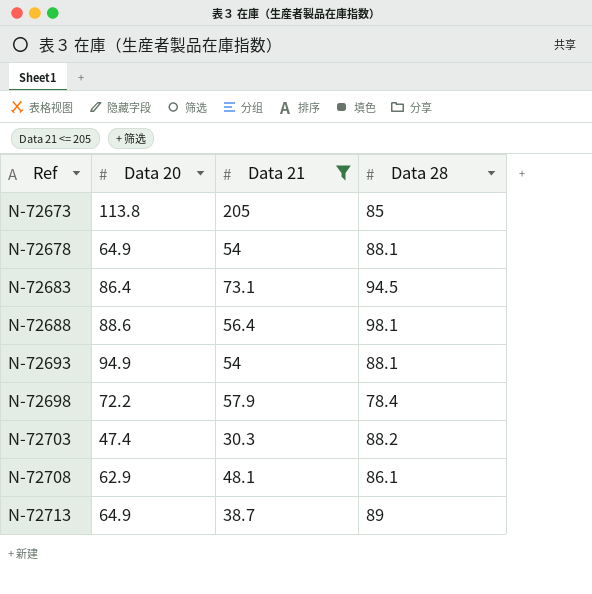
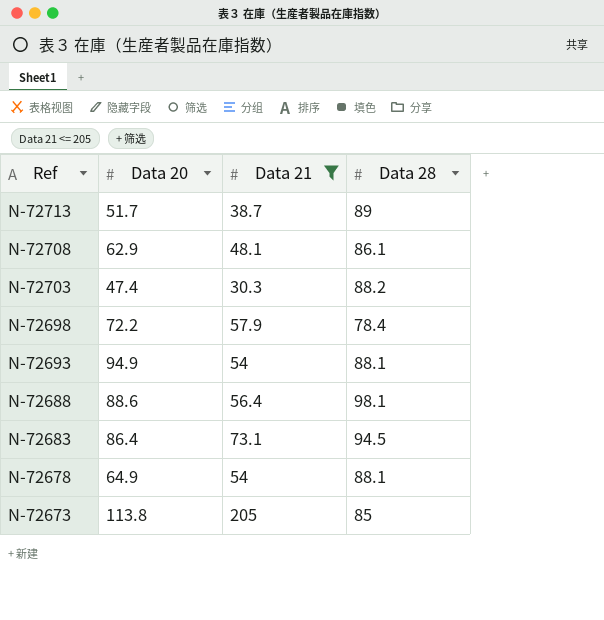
row order: Ref ascending -> Ref descending
N-72713 | Data 20: 64.9 -> 51.7

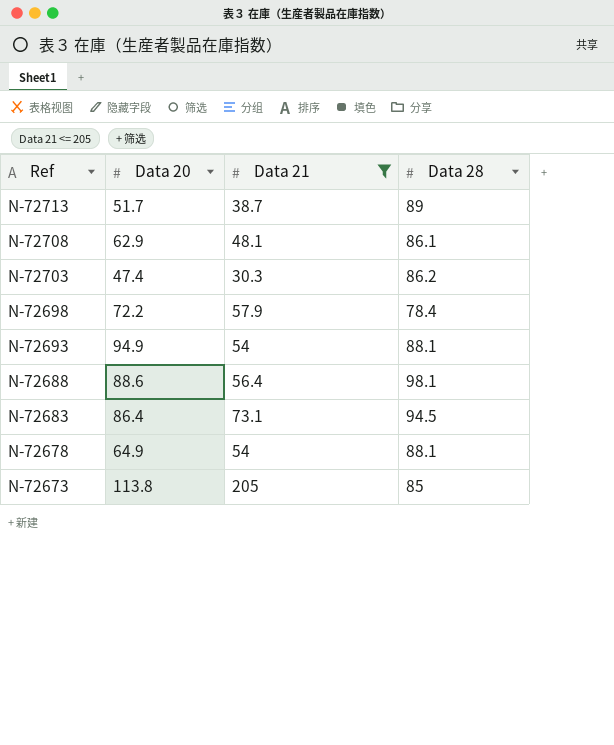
N-72703 | Data 28: 88.2 -> 86.2

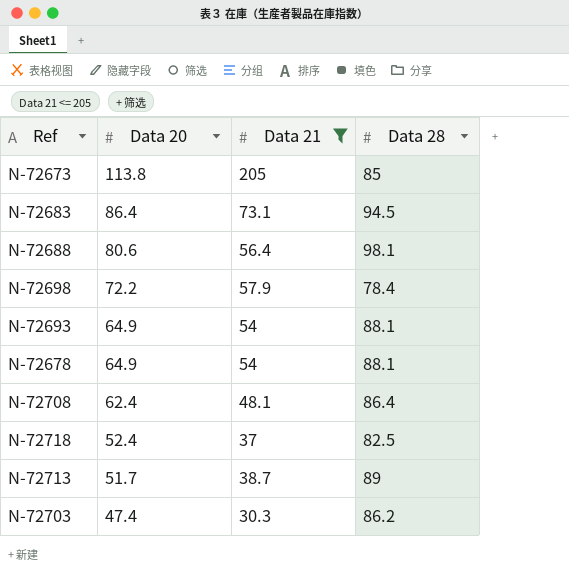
row order: Ref descending -> Data 20 descending
N-72688 | Data 20: 88.6 -> 80.6
N-72693 | Data 20: 94.9 -> 64.9
N-72708 | Data 20: 62.9 -> 62.4
N-72708 | Data 28: 86.1 -> 86.4
row N-72718: none -> 52.4 | 37 | 82.5

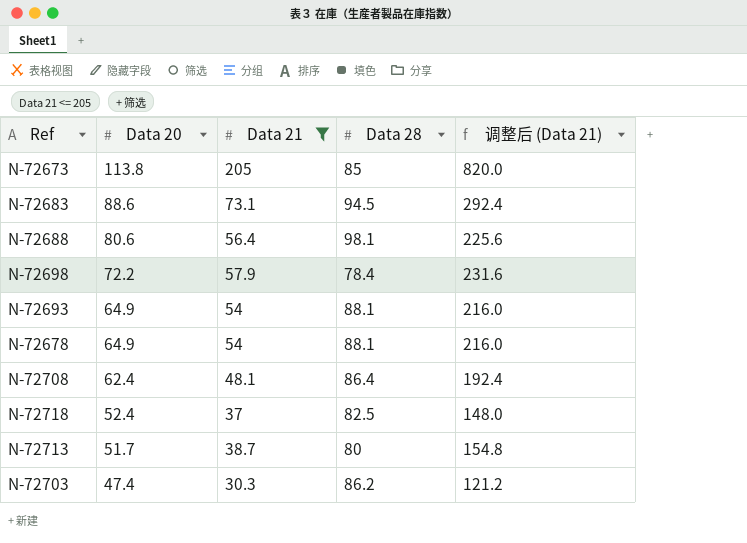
column 调整后 (Data 21) | formula: none -> [Data 21] * 4
N-72683 | Data 20: 86.4 -> 88.6
N-72713 | Data 28: 89 -> 80

